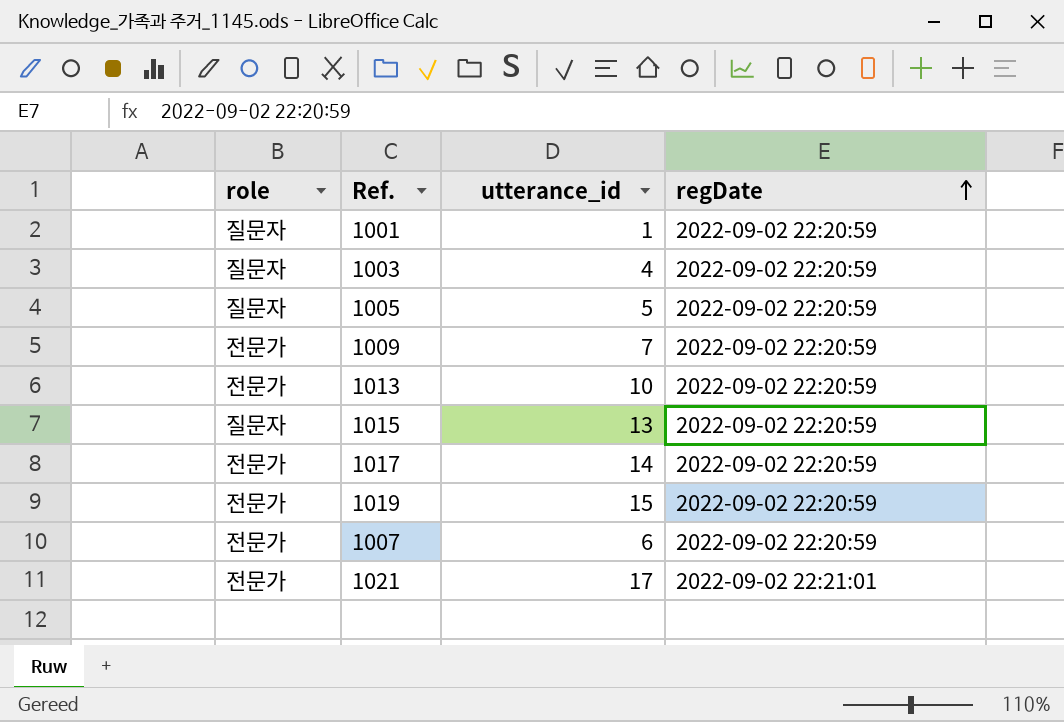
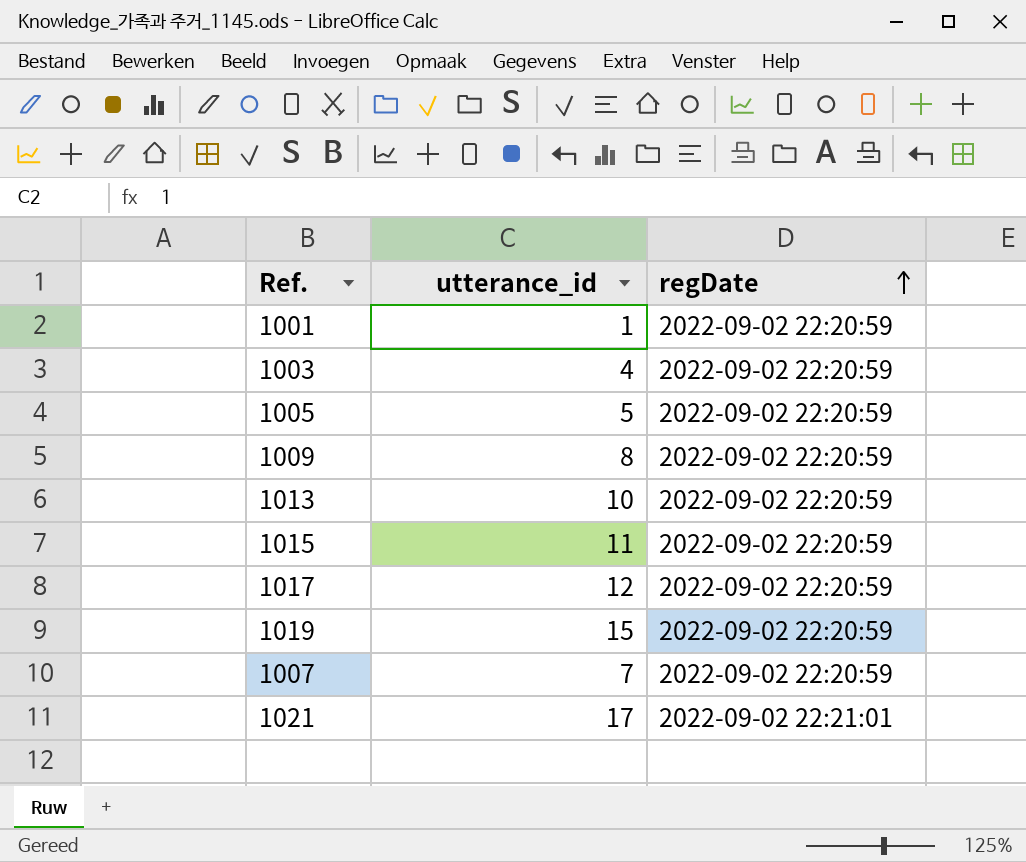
column role | position: 1 -> none
1009 | utterance_id: 7 -> 8
1015 | utterance_id: 13 -> 11
1017 | utterance_id: 14 -> 12
1007 | utterance_id: 6 -> 7

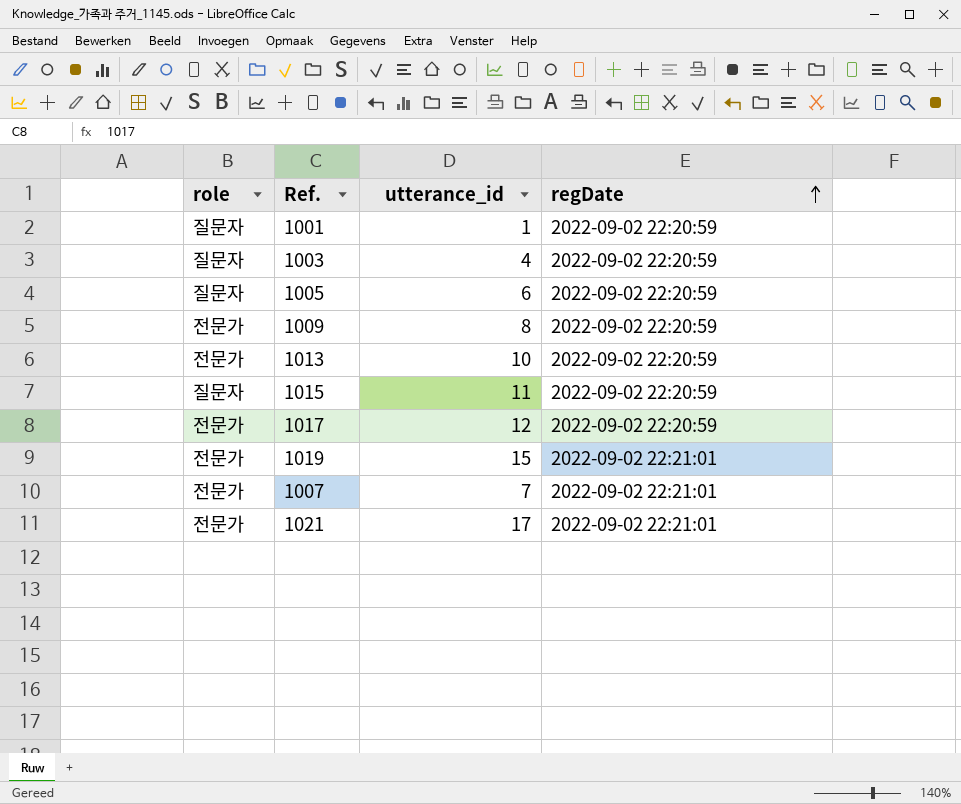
column role | position: none -> 1
1005 | utterance_id: 5 -> 6
1019 | regDate: 2022-09-02 22:20:59 -> 2022-09-02 22:21:01
1007 | regDate: 2022-09-02 22:20:59 -> 2022-09-02 22:21:01

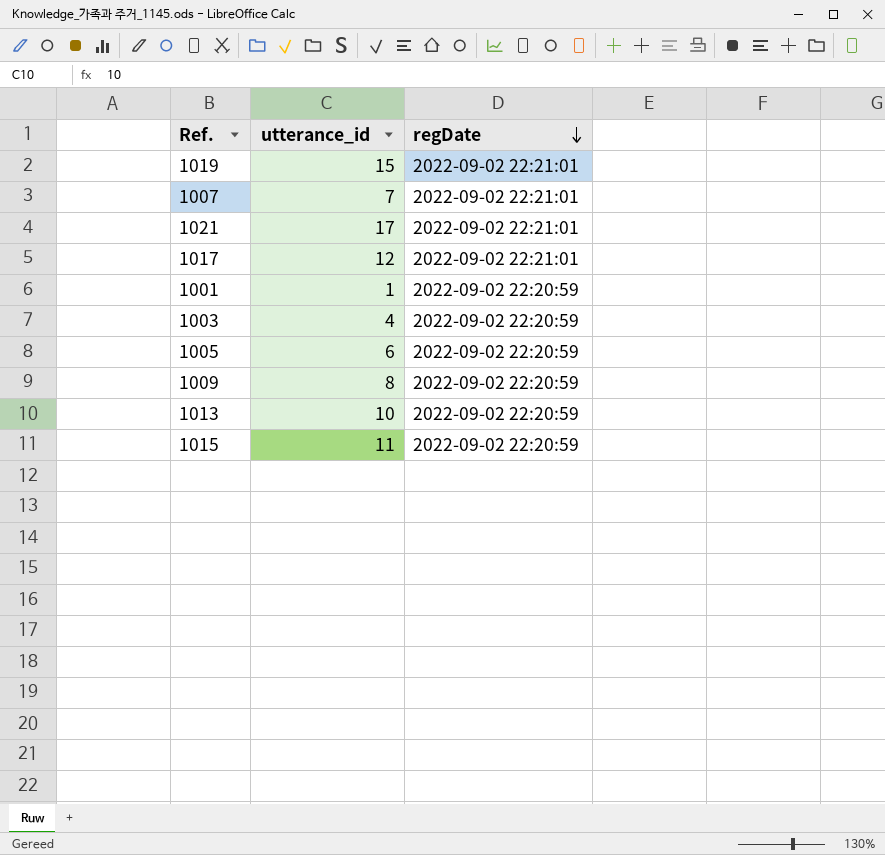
row order: regDate ascending -> regDate descending
column role | position: 1 -> none
1017 | regDate: 2022-09-02 22:20:59 -> 2022-09-02 22:21:01

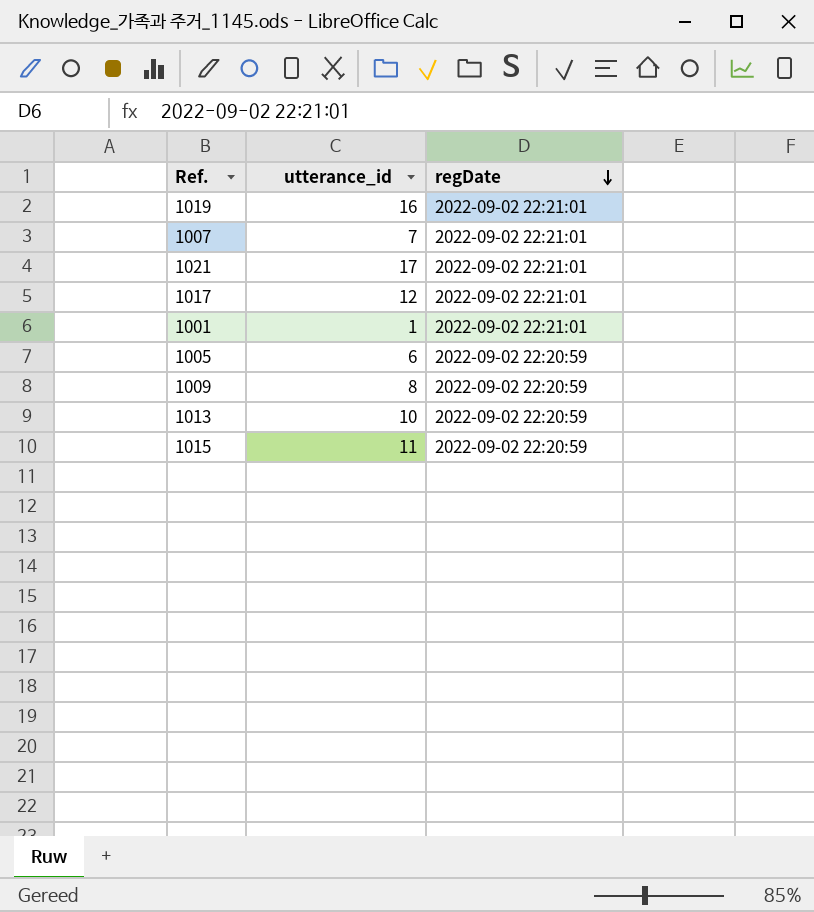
row 1003: 4 | 2022-09-02 22:20:59 -> none
1019 | utterance_id: 15 -> 16
1001 | regDate: 2022-09-02 22:20:59 -> 2022-09-02 22:21:01

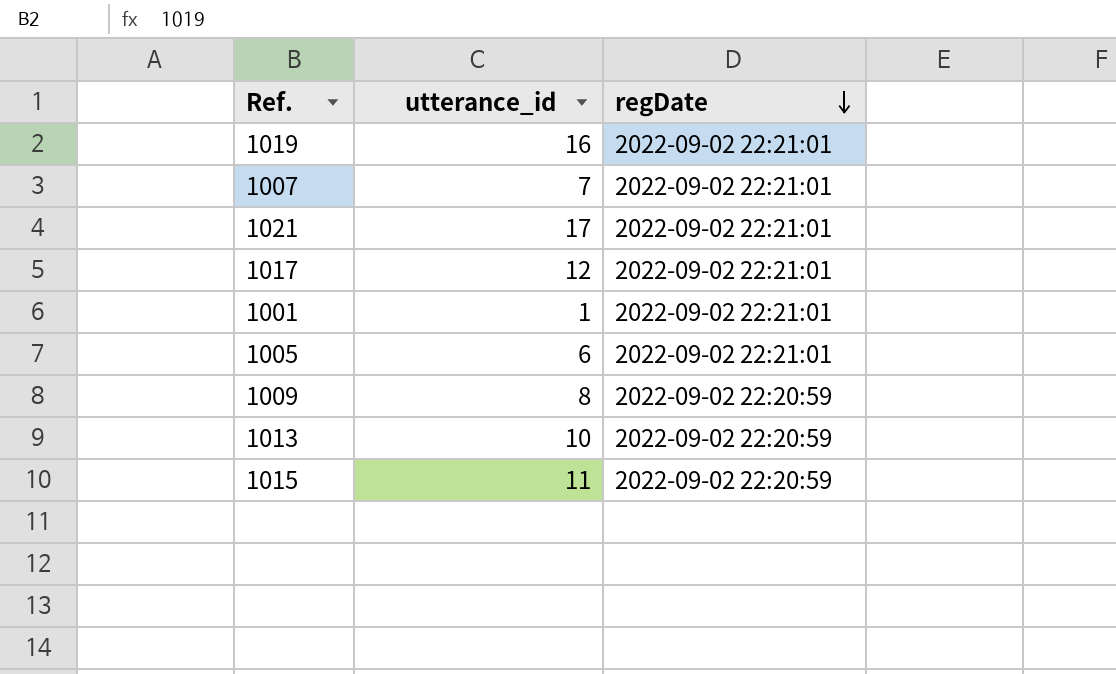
1005 | regDate: 2022-09-02 22:20:59 -> 2022-09-02 22:21:01

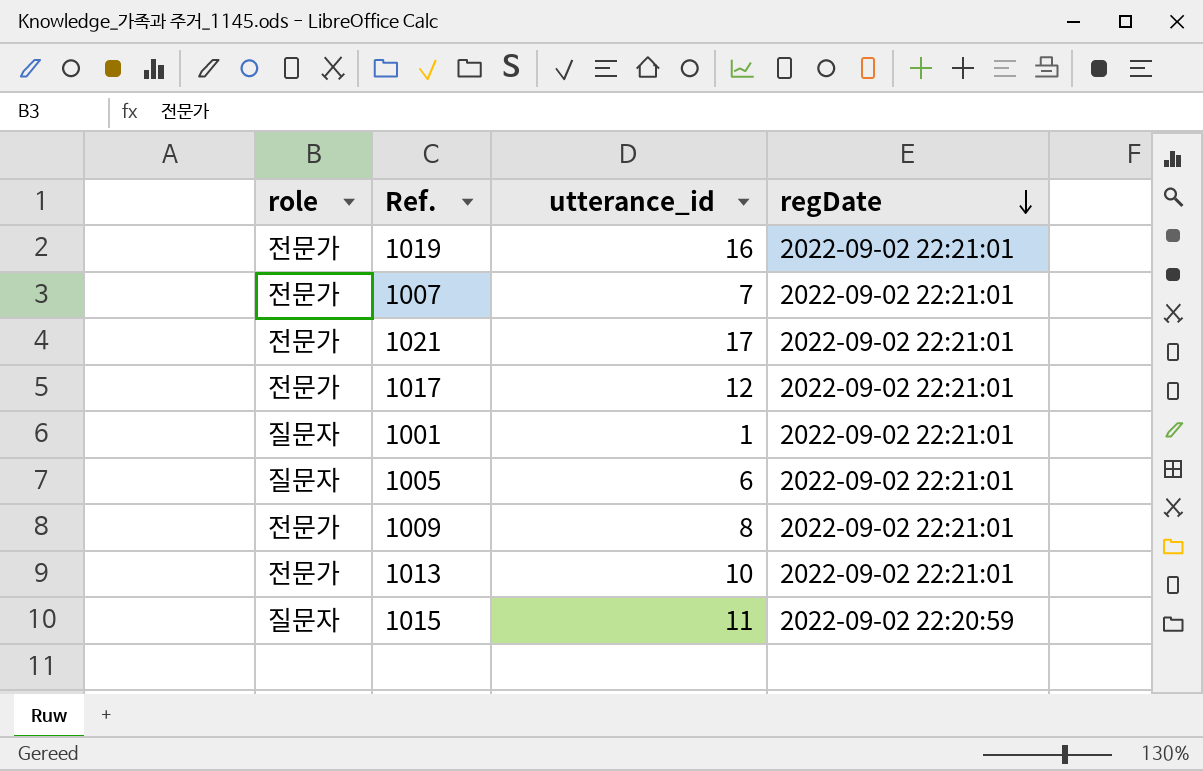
column role | position: none -> 1
1009 | regDate: 2022-09-02 22:20:59 -> 2022-09-02 22:21:01
1013 | regDate: 2022-09-02 22:20:59 -> 2022-09-02 22:21:01

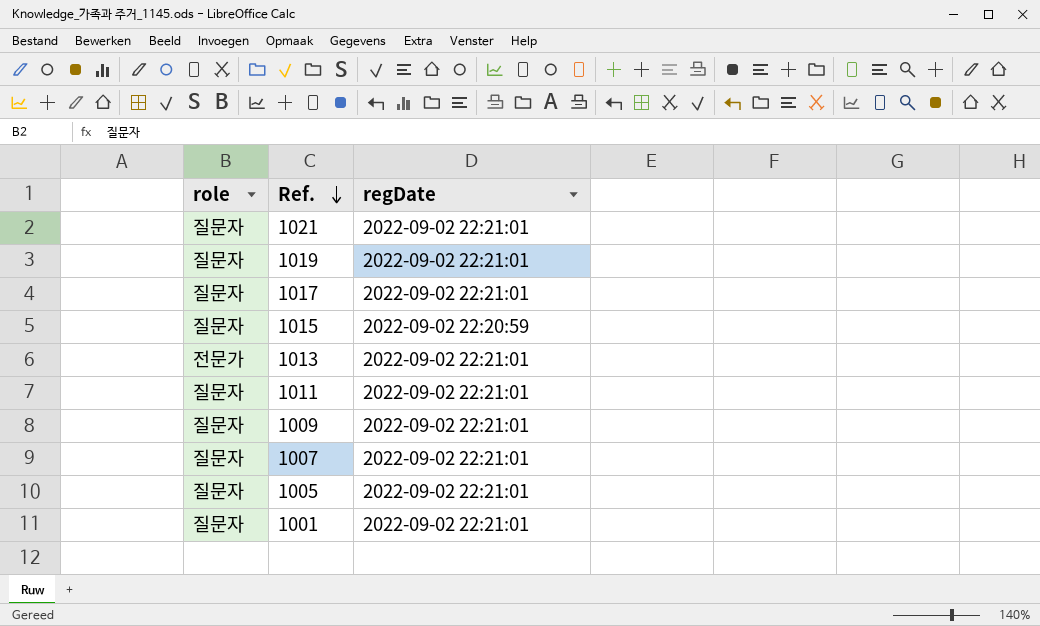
row order: regDate descending -> Ref. descending
column utterance_id | position: 3 -> none
1021 | role: 전문가 -> 질문자
1019 | role: 전문가 -> 질문자
1017 | role: 전문가 -> 질문자
row 1011: none -> 질문자 | 2022-09-02 22:21:01
1009 | role: 전문가 -> 질문자
1007 | role: 전문가 -> 질문자

